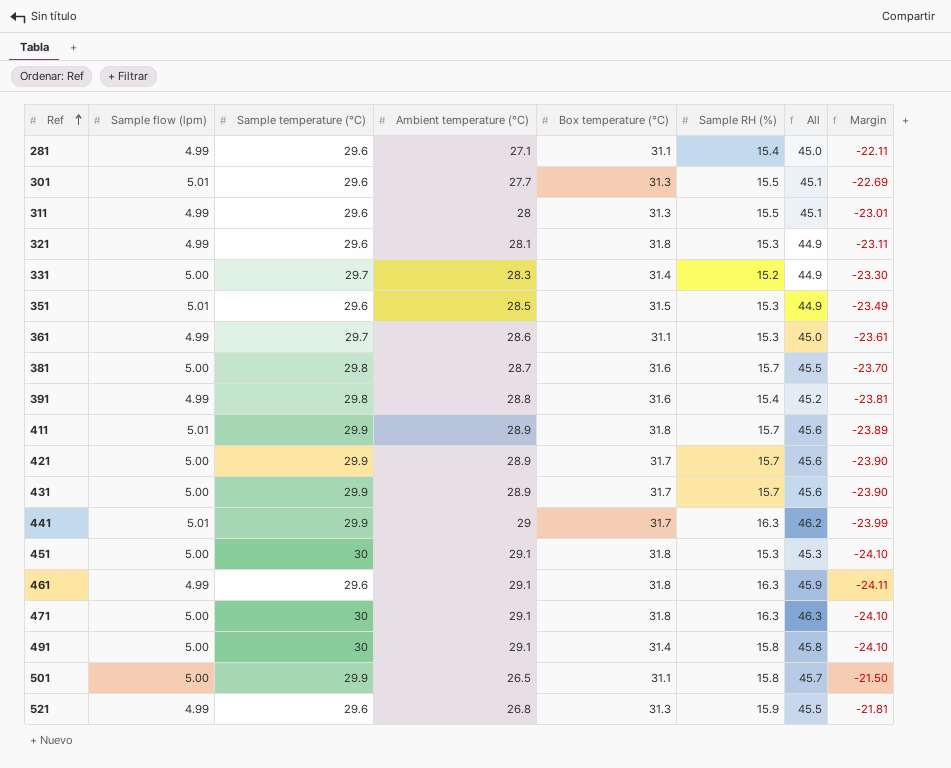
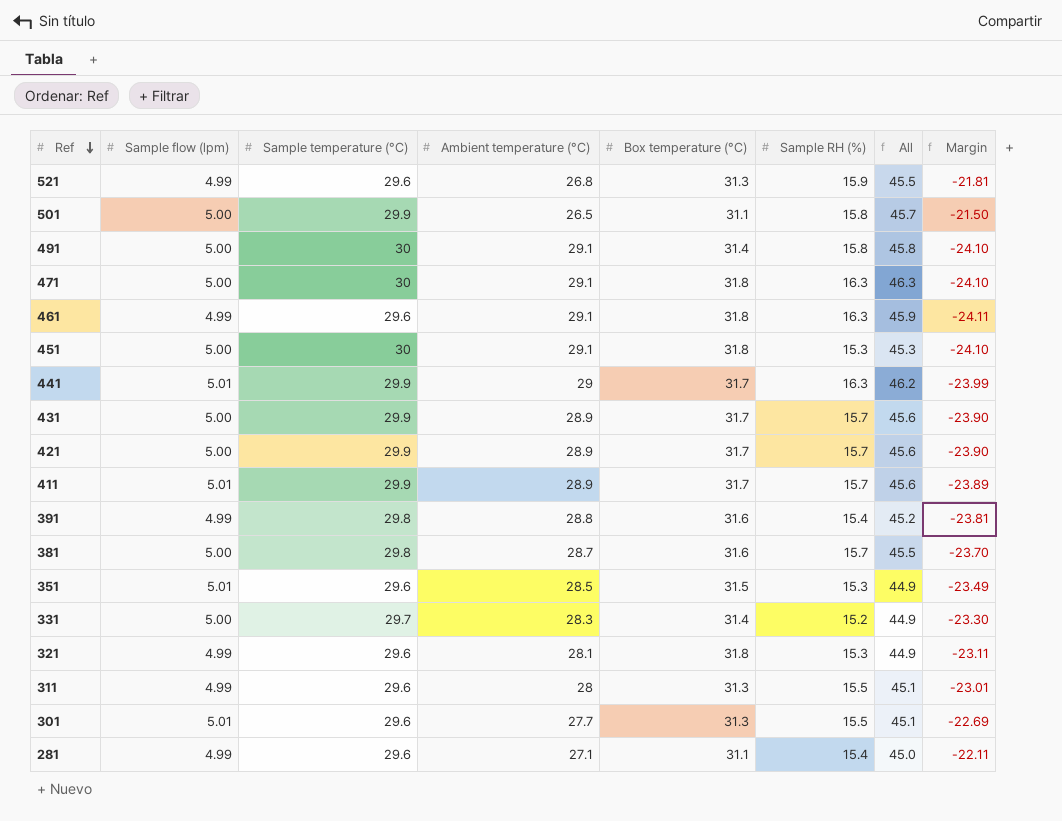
row order: Ref ascending -> Ref descending
row 361: 4.99 | 29.7 | 28.6 | 31.1 | 15.3 | 45.0 | -23.61 -> none
411 | Box temperature (°C): 31.8 -> 31.7

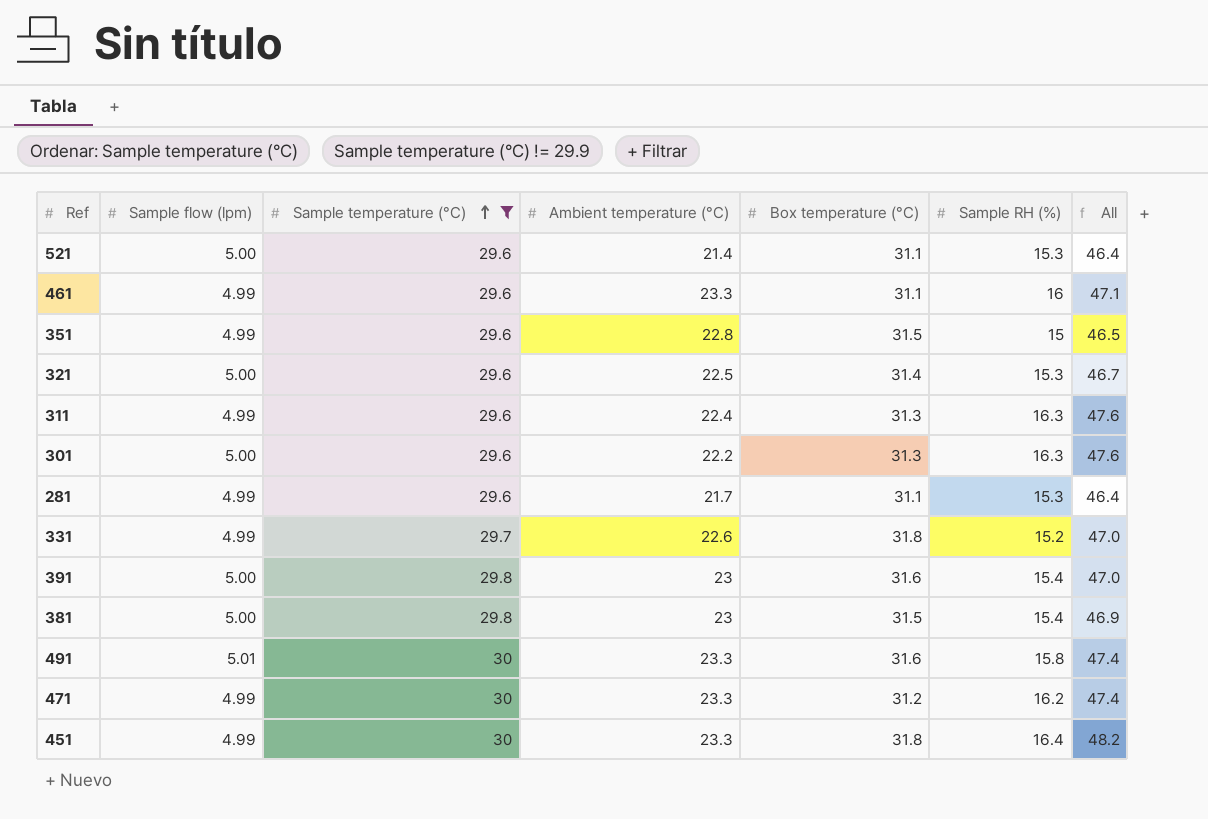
filter: none -> Sample temperature (°C) != 29.9
row order: Ref descending -> Sample temperature (°C) ascending
column Margin | formula: [Sample flow (lpm)] - [Ambient temperature (°C)] -> none
column All | formula: [Sample temperature (°C)] + [Sample RH (%)] -> [Box temperature (°C)] + [Sample RH (%)]
521 | Sample flow (lpm): 4.99 -> 5.00
521 | Ambient temperature (°C): 26.8 -> 21.4
521 | Box temperature (°C): 31.3 -> 31.1
521 | Sample RH (%): 15.9 -> 15.3
461 | Ambient temperature (°C): 29.1 -> 23.3
461 | Box temperature (°C): 31.8 -> 31.1
461 | Sample RH (%): 16.3 -> 16
351 | Sample flow (lpm): 5.01 -> 4.99
351 | Ambient temperature (°C): 28.5 -> 22.8
351 | Sample RH (%): 15.3 -> 15
321 | Sample flow (lpm): 4.99 -> 5.00
321 | Ambient temperature (°C): 28.1 -> 22.5
321 | Box temperature (°C): 31.8 -> 31.4
311 | Ambient temperature (°C): 28 -> 22.4
311 | Sample RH (%): 15.5 -> 16.3
301 | Sample flow (lpm): 5.01 -> 5.00
301 | Ambient temperature (°C): 27.7 -> 22.2
301 | Sample RH (%): 15.5 -> 16.3
281 | Ambient temperature (°C): 27.1 -> 21.7
281 | Sample RH (%): 15.4 -> 15.3
331 | Sample flow (lpm): 5.00 -> 4.99
331 | Ambient temperature (°C): 28.3 -> 22.6
331 | Box temperature (°C): 31.4 -> 31.8
391 | Sample flow (lpm): 4.99 -> 5.00
391 | Ambient temperature (°C): 28.8 -> 23
381 | Ambient temperature (°C): 28.7 -> 23
381 | Box temperature (°C): 31.6 -> 31.5
381 | Sample RH (%): 15.7 -> 15.4
491 | Sample flow (lpm): 5.00 -> 5.01
491 | Ambient temperature (°C): 29.1 -> 23.3
491 | Box temperature (°C): 31.4 -> 31.6
471 | Sample flow (lpm): 5.00 -> 4.99
471 | Ambient temperature (°C): 29.1 -> 23.3
471 | Box temperature (°C): 31.8 -> 31.2
471 | Sample RH (%): 16.3 -> 16.2
451 | Sample flow (lpm): 5.00 -> 4.99
451 | Ambient temperature (°C): 29.1 -> 23.3
451 | Sample RH (%): 15.3 -> 16.4

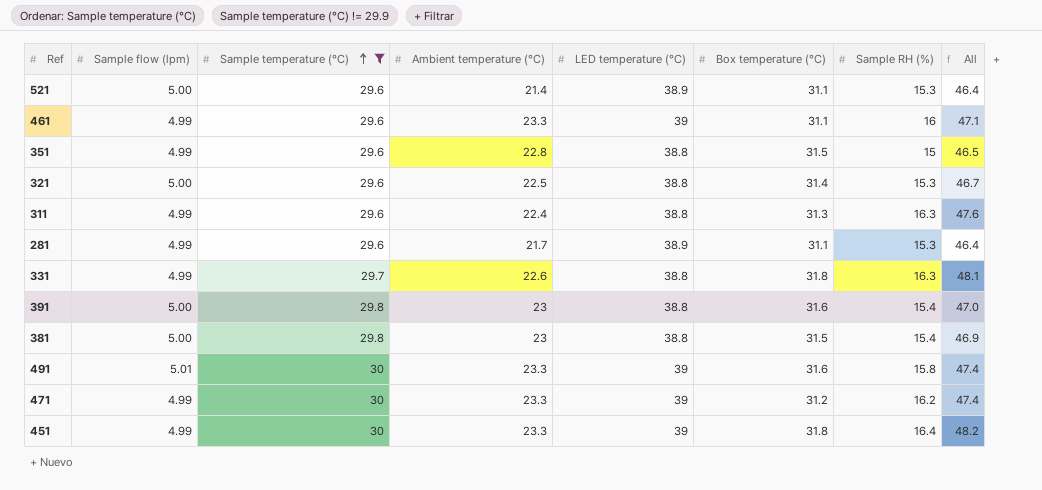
column LED temperature (°C) | position: none -> 5
row 301: 5.00 | 29.6 | 22.2 | 31.3 | 16.3 | 47.6 -> none
331 | Sample RH (%): 15.2 -> 16.3
331 | All: 47.0 -> 48.1

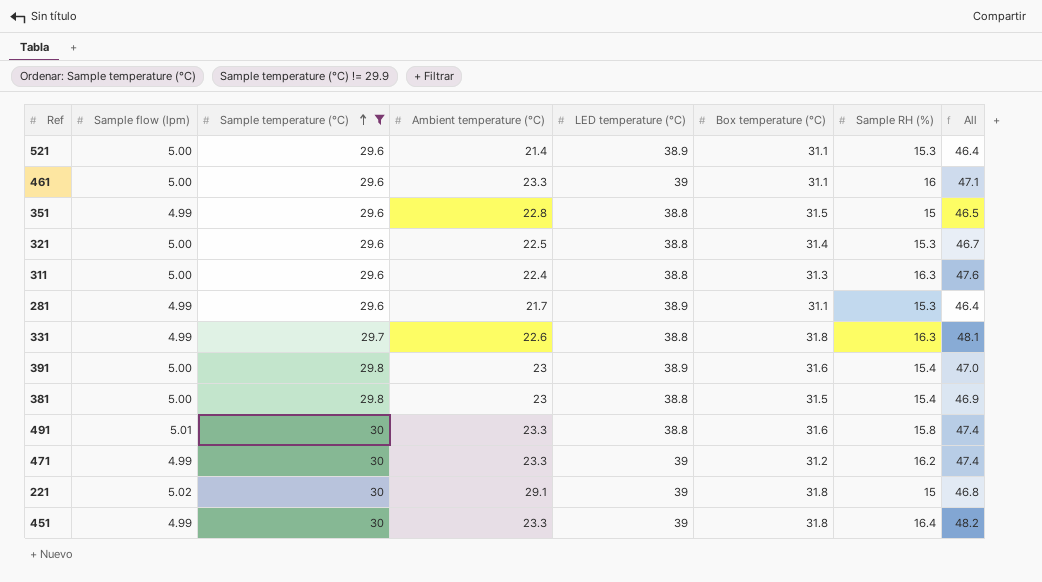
461 | Sample flow (lpm): 4.99 -> 5.00
311 | Sample flow (lpm): 4.99 -> 5.00
391 | LED temperature (°C): 38.8 -> 38.9
491 | LED temperature (°C): 39 -> 38.8
row 221: none -> 5.02 | 30 | 29.1 | 39 | 31.8 | 15 | 46.8

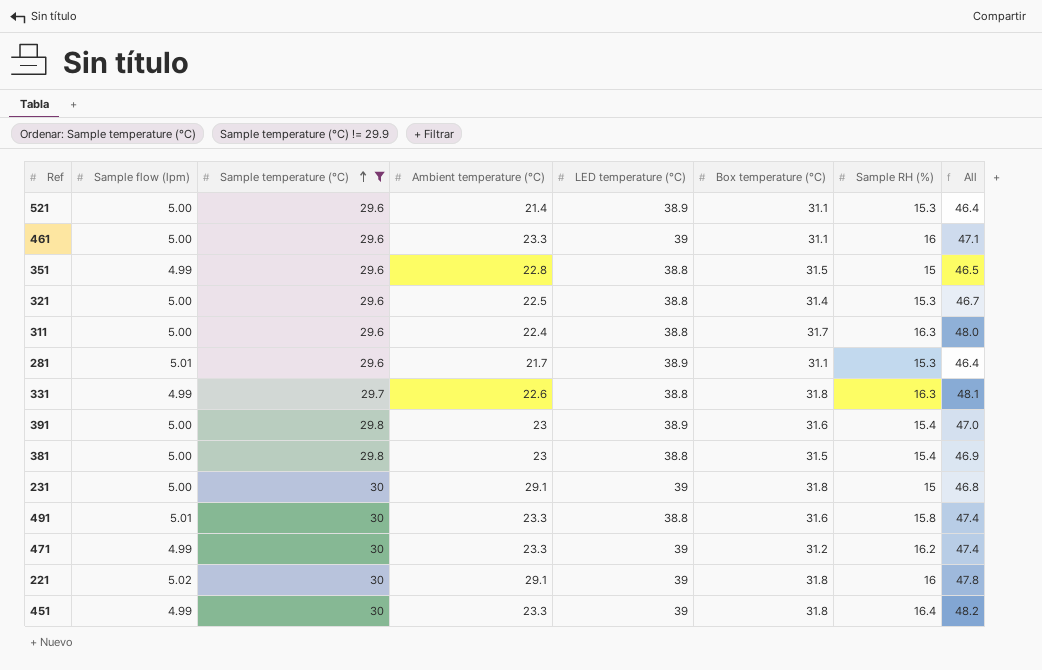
311 | Box temperature (°C): 31.3 -> 31.7
311 | All: 47.6 -> 48.0
281 | Sample flow (lpm): 4.99 -> 5.01
row 231: none -> 5.00 | 30 | 29.1 | 39 | 31.8 | 15 | 46.8
221 | Sample RH (%): 15 -> 16
221 | All: 46.8 -> 47.8

